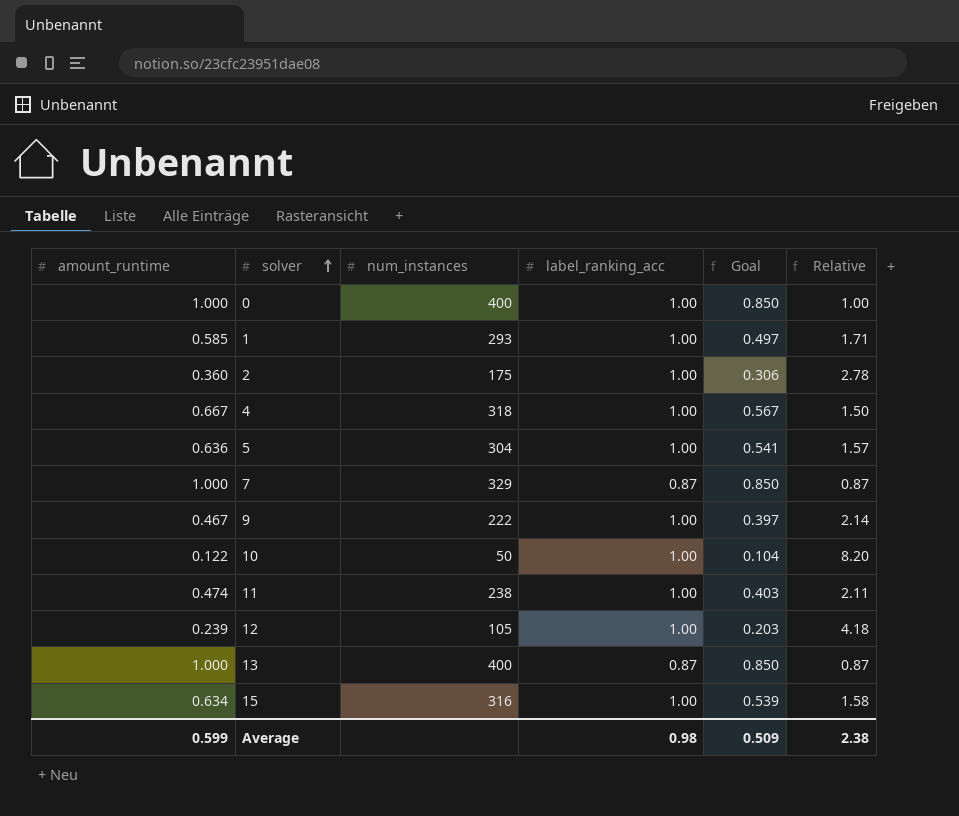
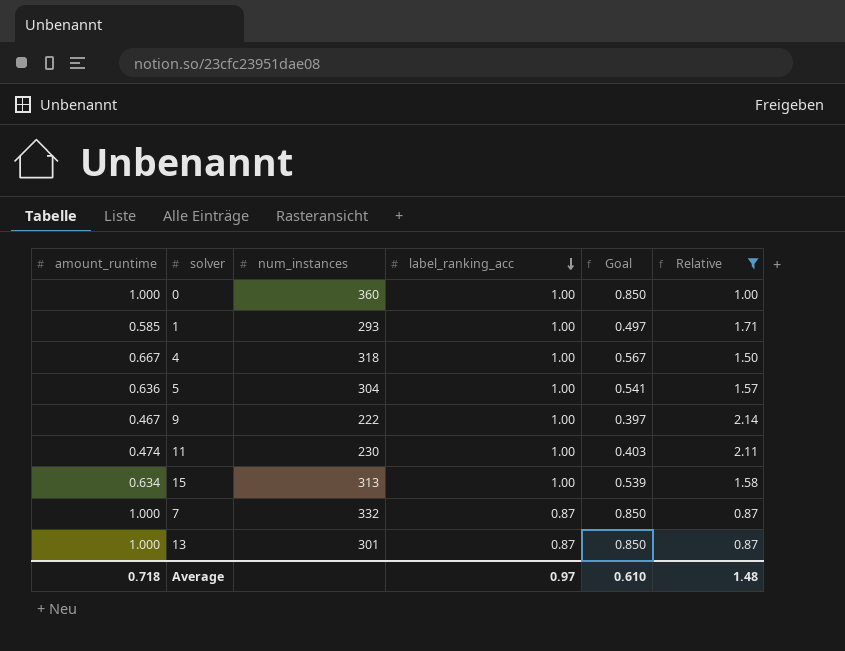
filter: none -> Relative <= 2.14
row order: solver ascending -> label_ranking_acc descending
0 | num_instances: 400 -> 360
11 | num_instances: 238 -> 230
15 | num_instances: 316 -> 313
7 | num_instances: 329 -> 332
13 | num_instances: 400 -> 301
Average | amount_runtime: 0.599 -> 0.718
Average | label_ranking_acc: 0.98 -> 0.97
Average | Goal: 0.509 -> 0.610
Average | Relative: 2.38 -> 1.48

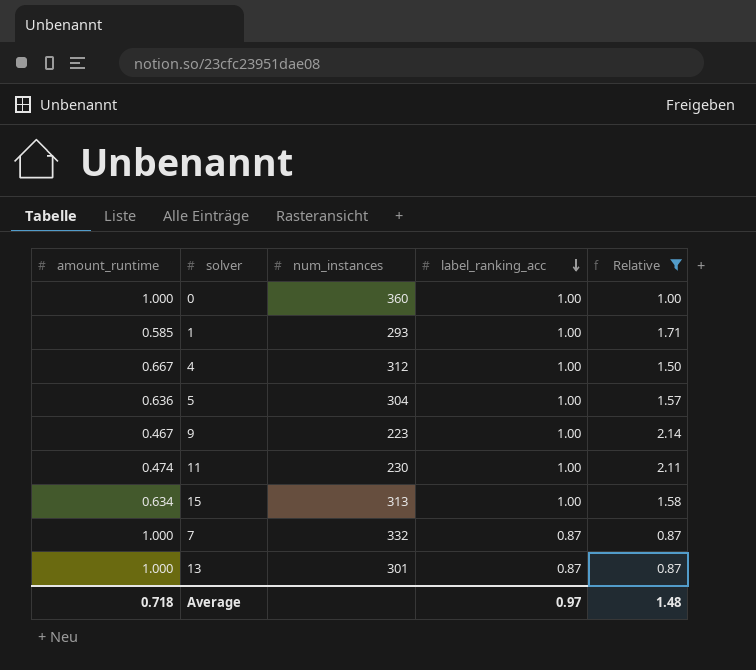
column Goal | formula: [amount_runtime] * 0.85 -> none
4 | num_instances: 318 -> 312
9 | num_instances: 222 -> 223

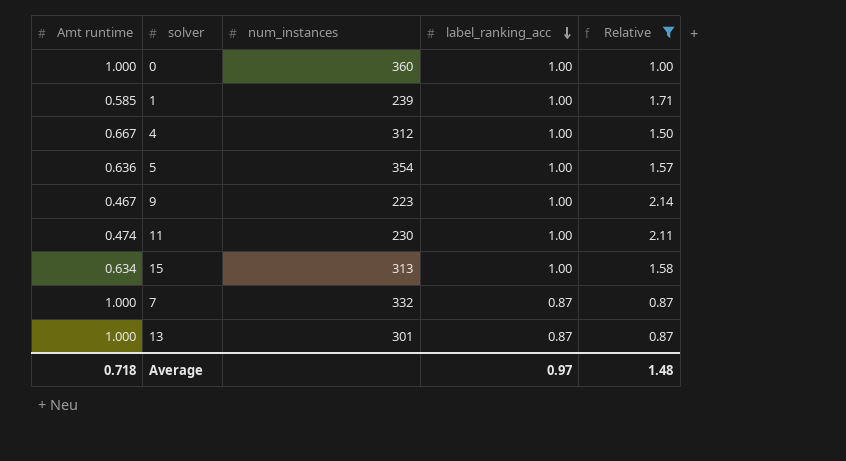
column name: amount_runtime -> Amt runtime
1 | num_instances: 293 -> 239
5 | num_instances: 304 -> 354

